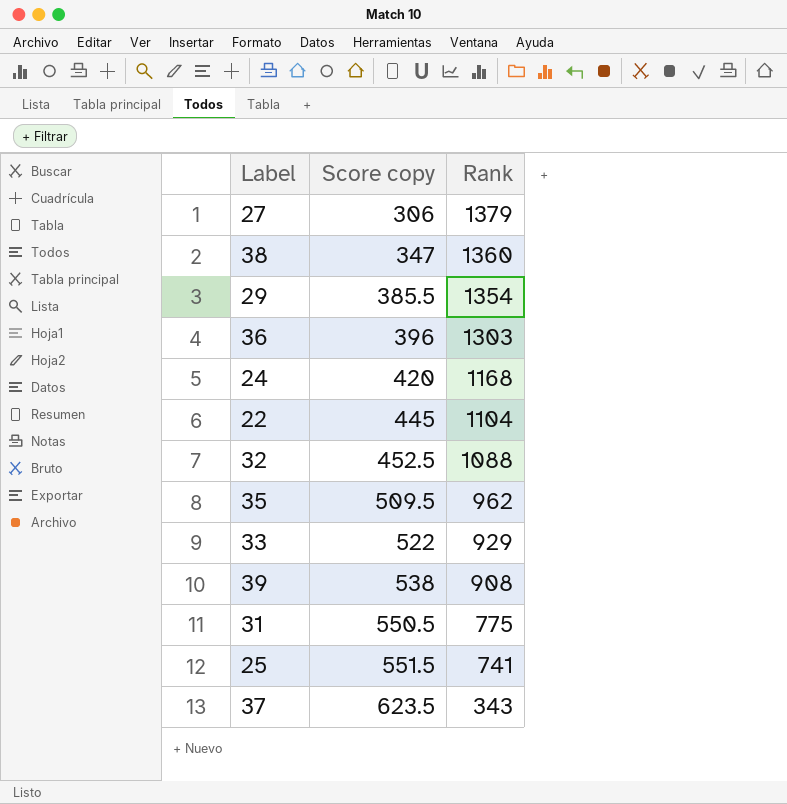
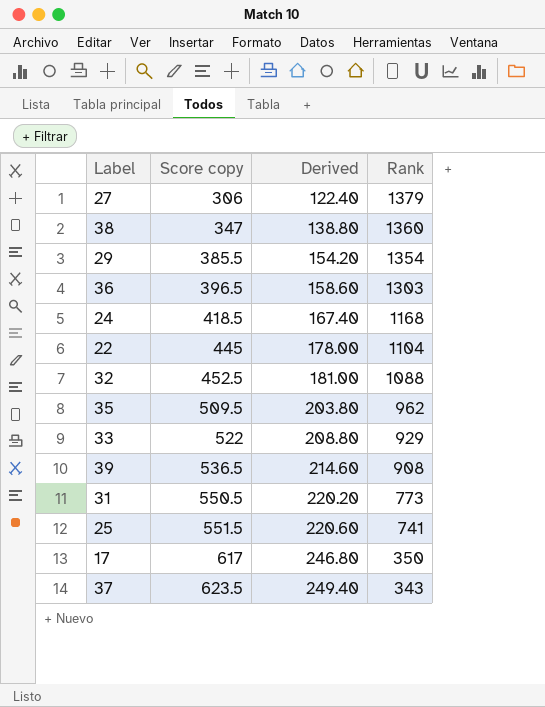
column Derived | formula: none -> [Score copy] * 0.4
36 | Score copy: 396 -> 396.5
24 | Score copy: 420 -> 418.5
39 | Score copy: 538 -> 536.5
31 | Rank: 775 -> 773
row 17: none -> 617 | 246.80 | 350

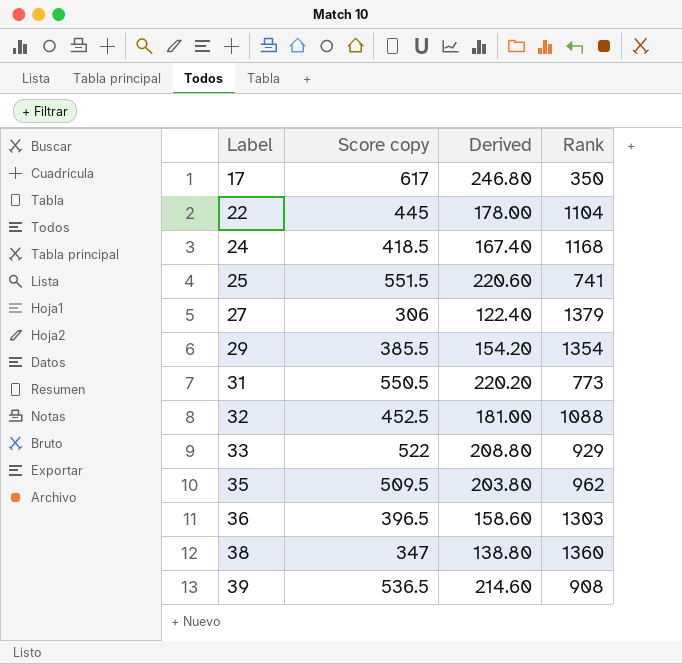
row order: Score copy ascending -> Label ascending
row 37: 623.5 | 249.40 | 343 -> none

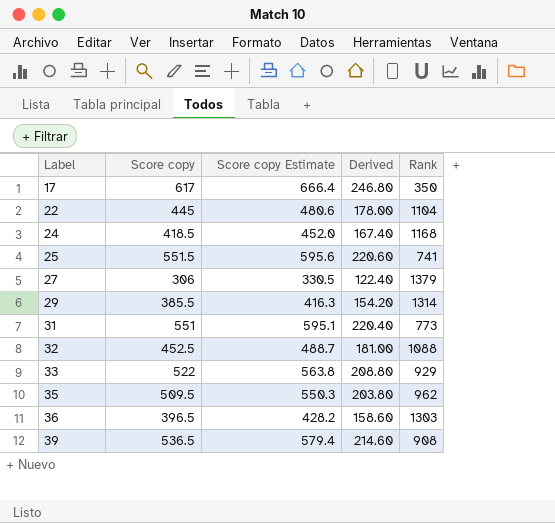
column Score copy Estimate | formula: none -> [Score copy] * 1.08
row 38: 347 | 138.80 | 1360 -> none
29 | Rank: 1354 -> 1314
31 | Score copy: 550.5 -> 551
31 | Derived: 220.20 -> 220.40

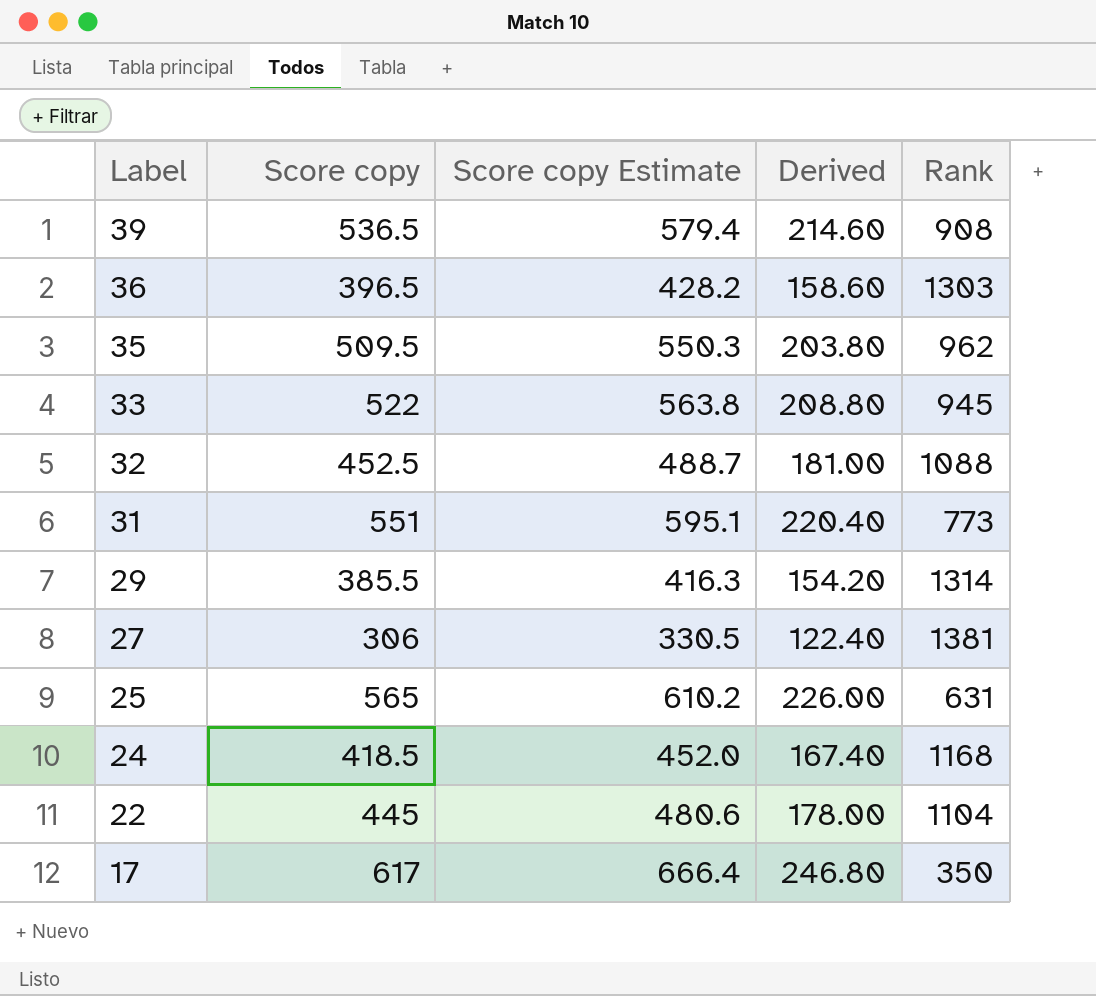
row order: Label ascending -> Label descending
33 | Rank: 929 -> 945
27 | Rank: 1379 -> 1381
25 | Score copy: 551.5 -> 565
25 | Score copy Estimate: 595.6 -> 610.2
25 | Derived: 220.60 -> 226.00
25 | Rank: 741 -> 631

